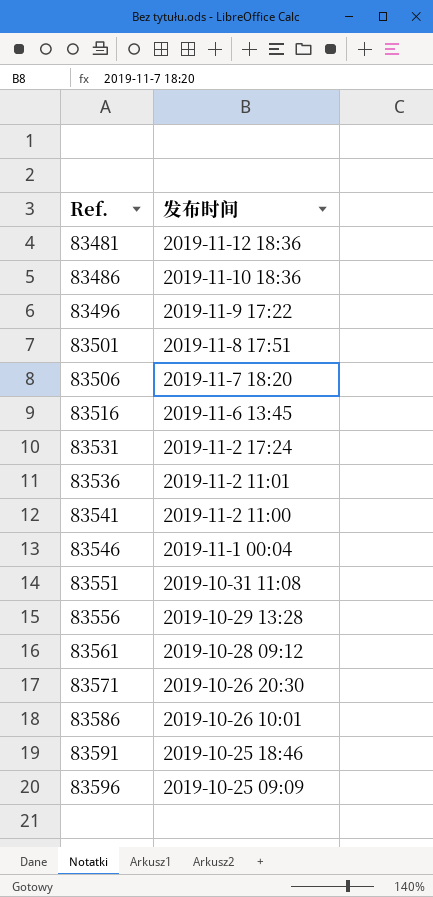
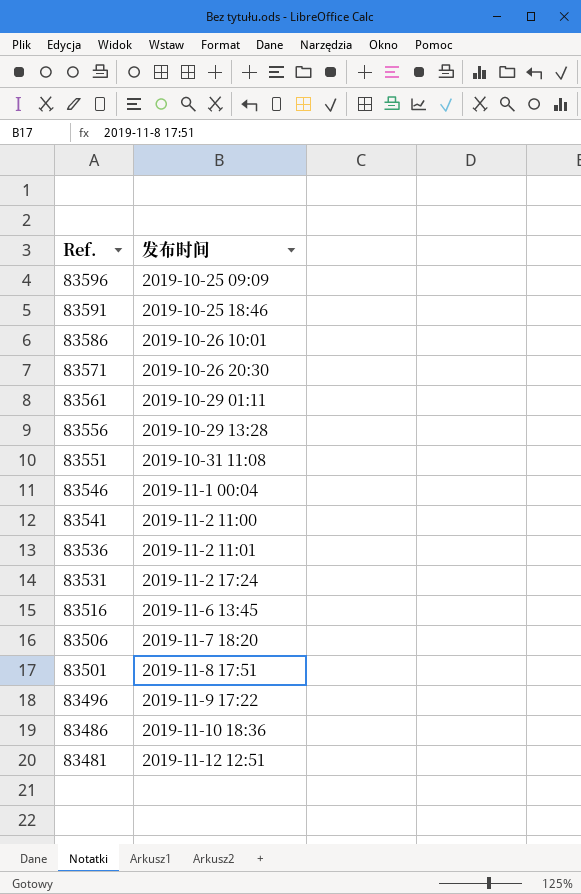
row order: Ref. ascending -> Ref. descending
83561 | 发布时间: 2019-10-28 09:12 -> 2019-10-29 01:11
83481 | 发布时间: 2019-11-12 18:36 -> 2019-11-12 12:51

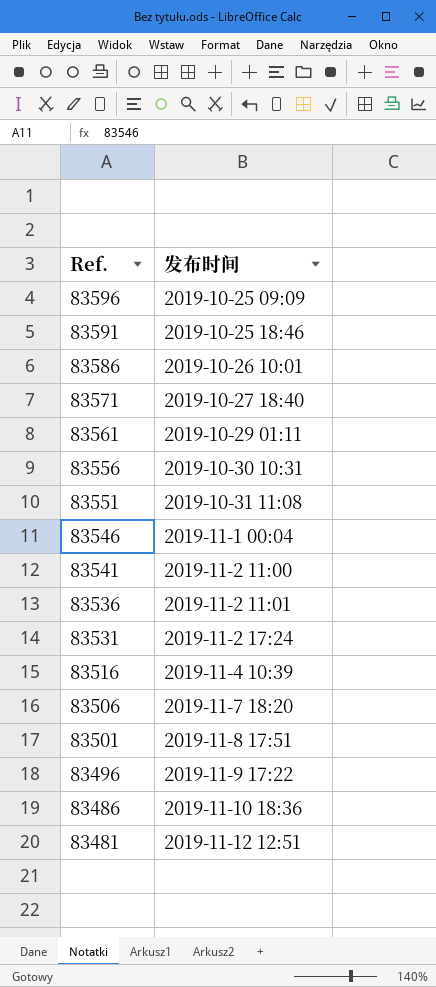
83571 | 发布时间: 2019-10-26 20:30 -> 2019-10-27 18:40
83556 | 发布时间: 2019-10-29 13:28 -> 2019-10-30 10:31
83516 | 发布时间: 2019-11-6 13:45 -> 2019-11-4 10:39

